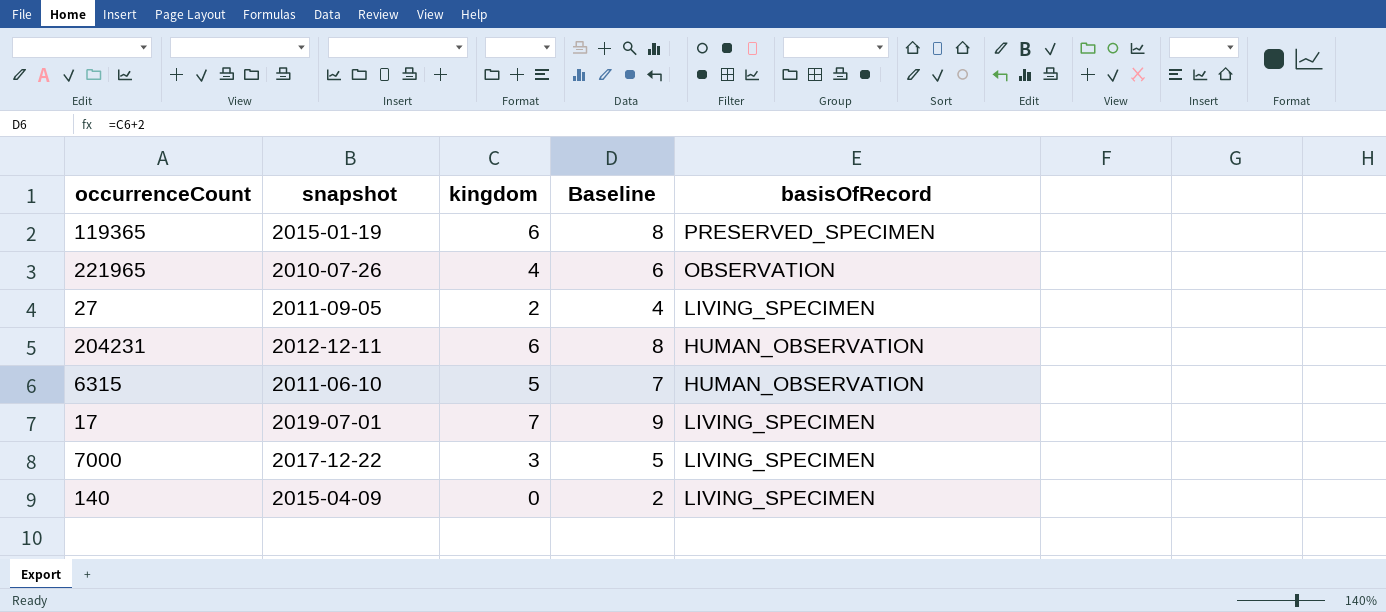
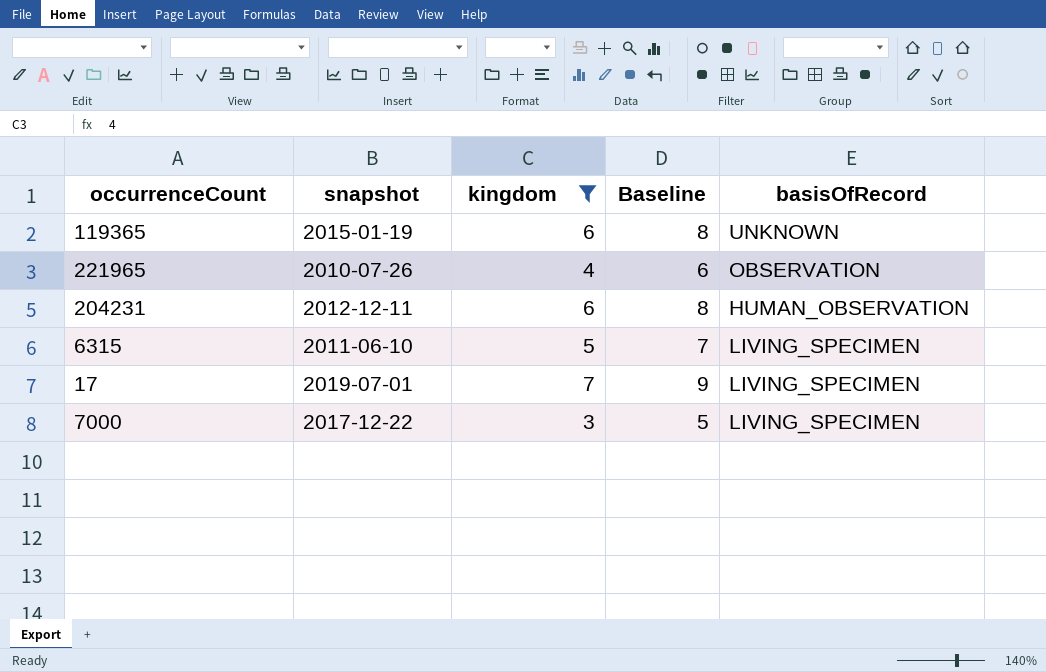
filter: none -> kingdom >= 3
119365 | basisOfRecord: PRESERVED_SPECIMEN -> UNKNOWN
6315 | basisOfRecord: HUMAN_OBSERVATION -> LIVING_SPECIMEN

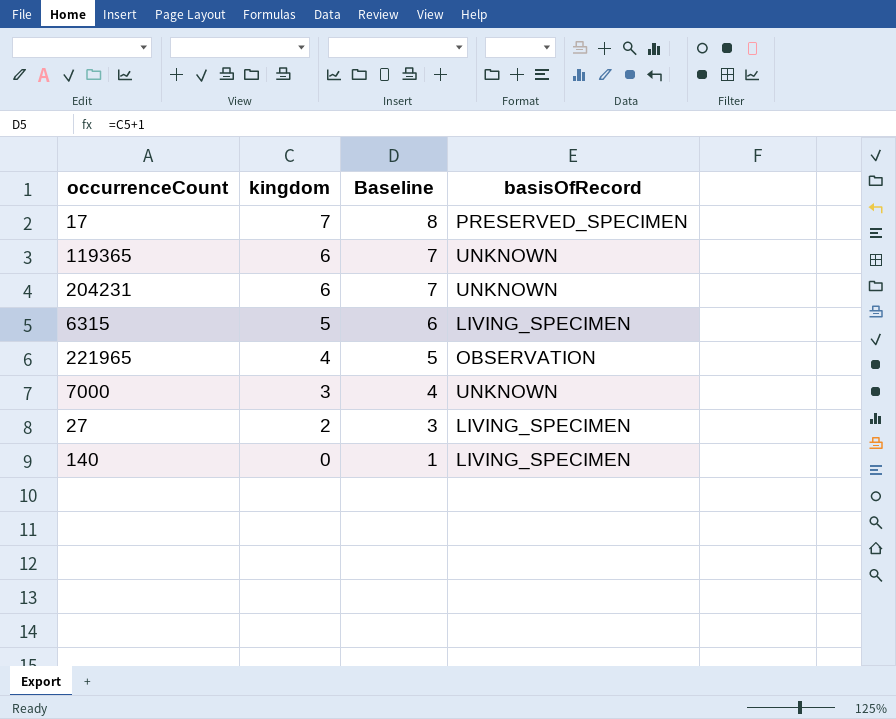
filter: kingdom >= 3 -> none
row order: none -> kingdom descending
column snapshot | position: 2 -> none
column Baseline | formula: [kingdom] + 2 -> [kingdom] + 1
17 | basisOfRecord: LIVING_SPECIMEN -> PRESERVED_SPECIMEN
204231 | basisOfRecord: HUMAN_OBSERVATION -> UNKNOWN
7000 | basisOfRecord: LIVING_SPECIMEN -> UNKNOWN

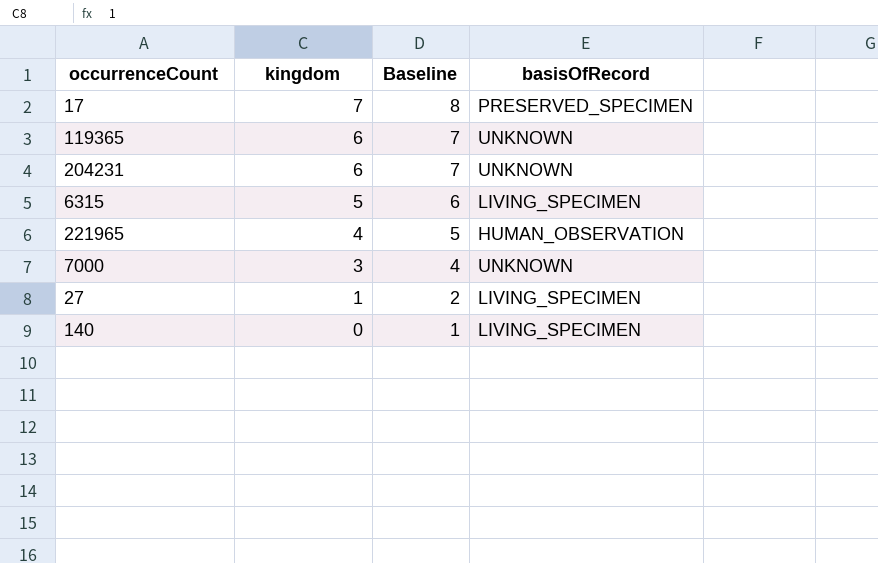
221965 | basisOfRecord: OBSERVATION -> HUMAN_OBSERVATION
27 | kingdom: 2 -> 1
27 | Baseline: 3 -> 2

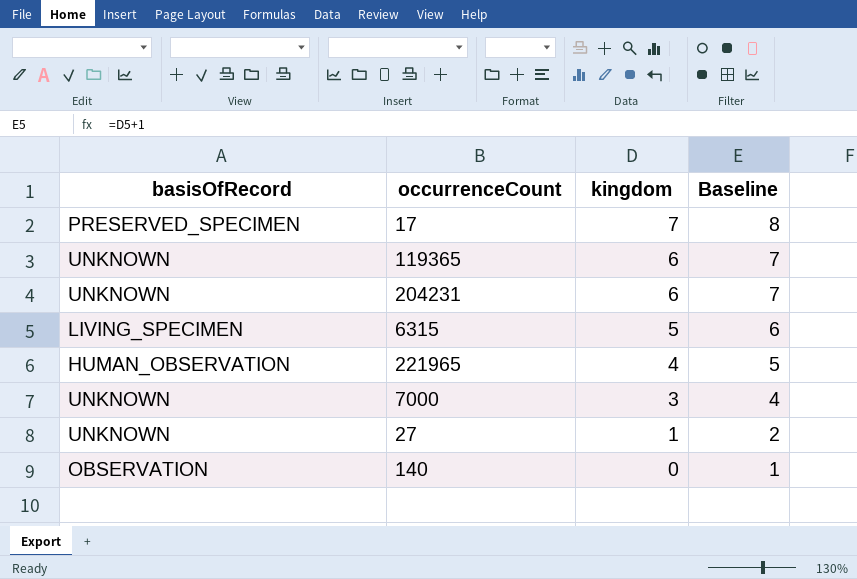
column basisOfRecord | position: 4 -> 1
27 | basisOfRecord: LIVING_SPECIMEN -> UNKNOWN
140 | basisOfRecord: LIVING_SPECIMEN -> OBSERVATION

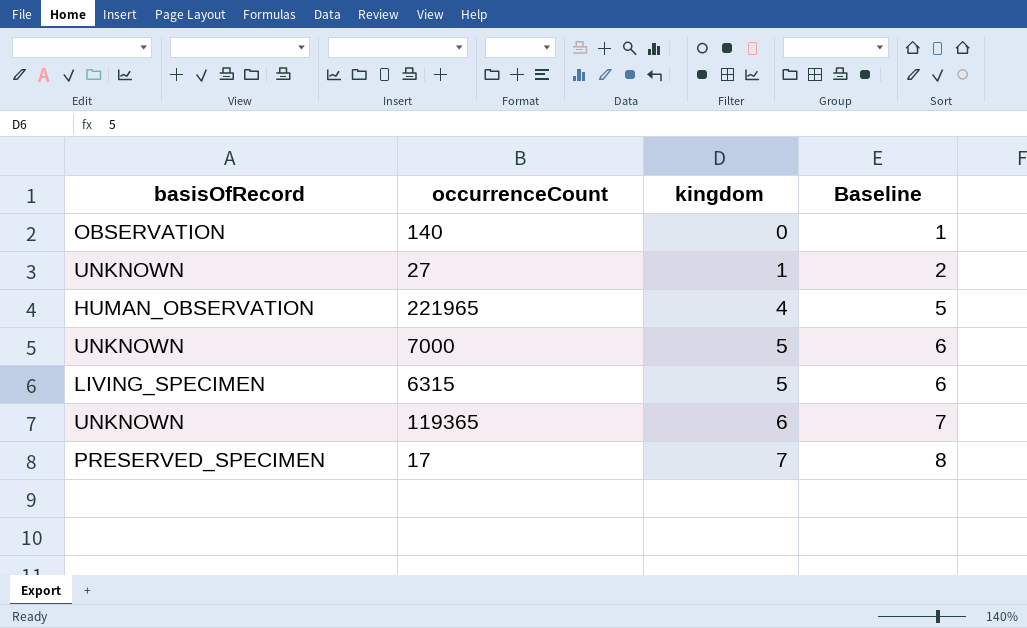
row order: kingdom descending -> kingdom ascending
row 204231: UNKNOWN | 6 | 7 -> none
7000 | kingdom: 3 -> 5
7000 | Baseline: 4 -> 6

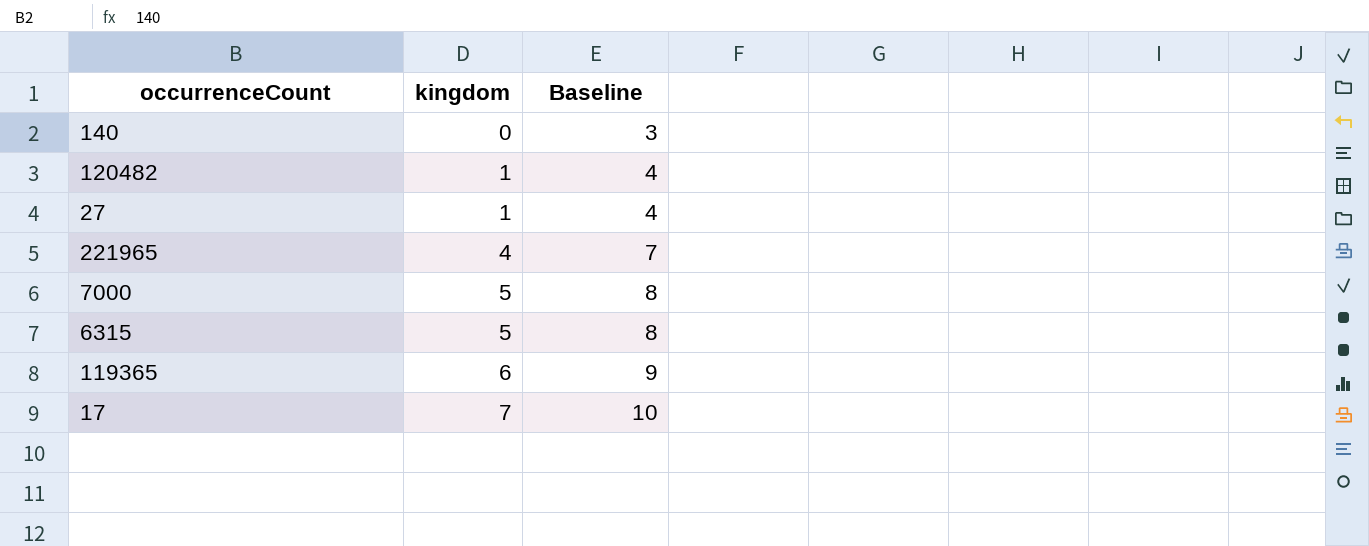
column basisOfRecord | position: 1 -> none
column Baseline | formula: [kingdom] + 1 -> [kingdom] + 3
row 120482: none -> 1 | 4

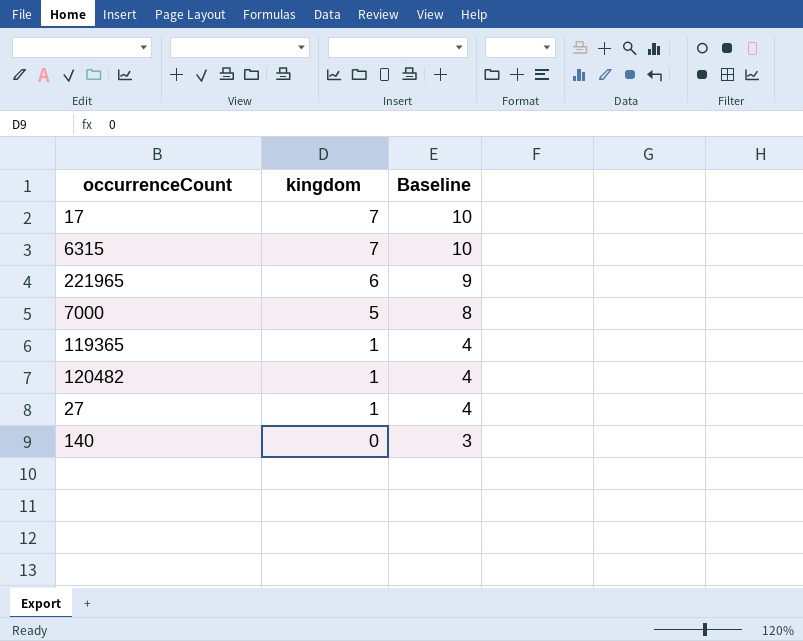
row order: kingdom ascending -> kingdom descending
6315 | kingdom: 5 -> 7
6315 | Baseline: 8 -> 10
221965 | kingdom: 4 -> 6
221965 | Baseline: 7 -> 9
119365 | kingdom: 6 -> 1
119365 | Baseline: 9 -> 4

